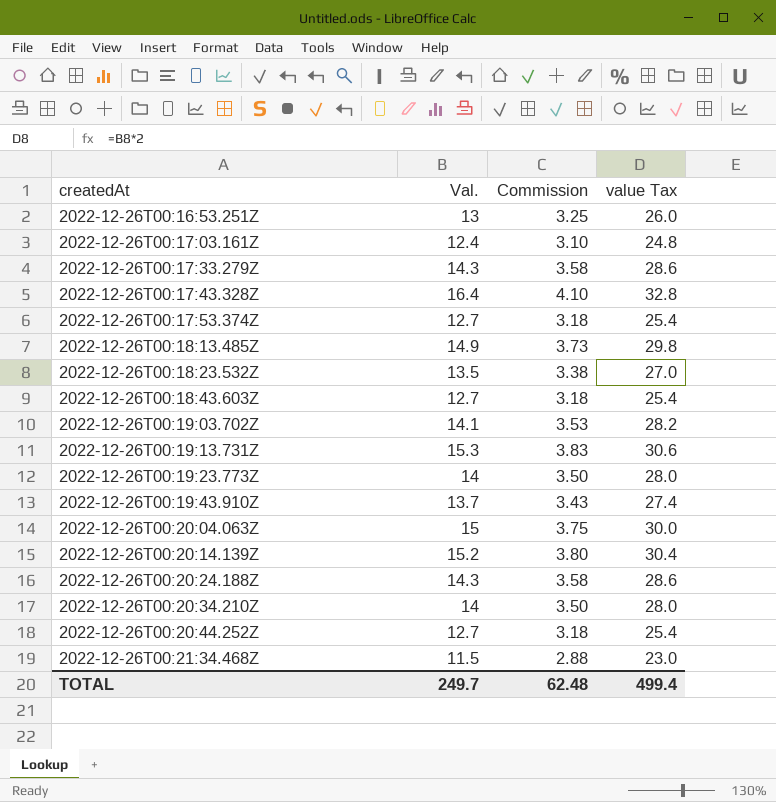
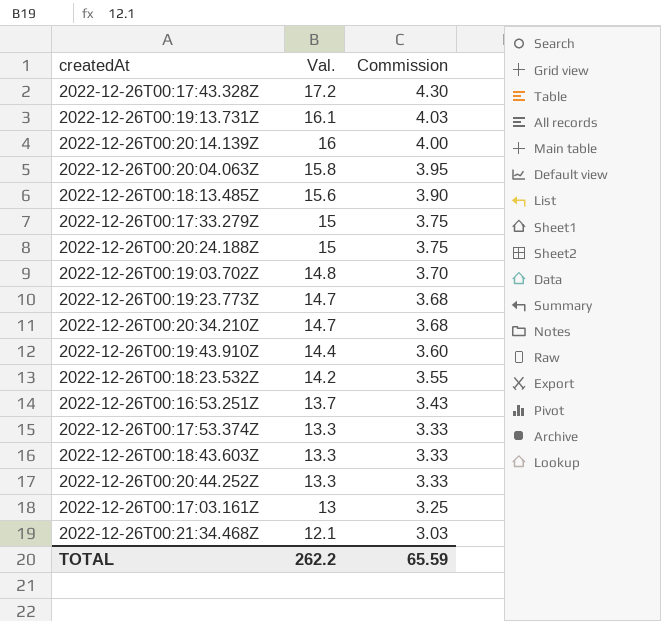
row order: createdAt ascending -> Val. descending
column value Tax | formula: [Val.] * 2 -> none
2022-12-26T00:17:43.328Z | Val.: 16.4 -> 17.2
2022-12-26T00:17:43.328Z | Commission: 4.10 -> 4.30
2022-12-26T00:19:13.731Z | Val.: 15.3 -> 16.1
2022-12-26T00:19:13.731Z | Commission: 3.83 -> 4.03
2022-12-26T00:20:14.139Z | Val.: 15.2 -> 16
2022-12-26T00:20:14.139Z | Commission: 3.80 -> 4.00
2022-12-26T00:20:04.063Z | Val.: 15 -> 15.8
2022-12-26T00:20:04.063Z | Commission: 3.75 -> 3.95
2022-12-26T00:18:13.485Z | Val.: 14.9 -> 15.6
2022-12-26T00:18:13.485Z | Commission: 3.73 -> 3.90
2022-12-26T00:17:33.279Z | Val.: 14.3 -> 15
2022-12-26T00:17:33.279Z | Commission: 3.58 -> 3.75
2022-12-26T00:20:24.188Z | Val.: 14.3 -> 15
2022-12-26T00:20:24.188Z | Commission: 3.58 -> 3.75
2022-12-26T00:19:03.702Z | Val.: 14.1 -> 14.8
2022-12-26T00:19:03.702Z | Commission: 3.53 -> 3.70
2022-12-26T00:19:23.773Z | Val.: 14 -> 14.7
2022-12-26T00:19:23.773Z | Commission: 3.50 -> 3.68
2022-12-26T00:20:34.210Z | Val.: 14 -> 14.7
2022-12-26T00:20:34.210Z | Commission: 3.50 -> 3.68
2022-12-26T00:19:43.910Z | Val.: 13.7 -> 14.4
2022-12-26T00:19:43.910Z | Commission: 3.43 -> 3.60
2022-12-26T00:18:23.532Z | Val.: 13.5 -> 14.2
2022-12-26T00:18:23.532Z | Commission: 3.38 -> 3.55
2022-12-26T00:16:53.251Z | Val.: 13 -> 13.7
2022-12-26T00:16:53.251Z | Commission: 3.25 -> 3.43
2022-12-26T00:17:53.374Z | Val.: 12.7 -> 13.3
2022-12-26T00:17:53.374Z | Commission: 3.18 -> 3.33
2022-12-26T00:18:43.603Z | Val.: 12.7 -> 13.3
2022-12-26T00:18:43.603Z | Commission: 3.18 -> 3.33
2022-12-26T00:20:44.252Z | Val.: 12.7 -> 13.3
2022-12-26T00:20:44.252Z | Commission: 3.18 -> 3.33
2022-12-26T00:17:03.161Z | Val.: 12.4 -> 13
2022-12-26T00:17:03.161Z | Commission: 3.10 -> 3.25
2022-12-26T00:21:34.468Z | Val.: 11.5 -> 12.1
2022-12-26T00:21:34.468Z | Commission: 2.88 -> 3.03
TOTAL | Val.: 249.7 -> 262.2
TOTAL | Commission: 62.48 -> 65.59

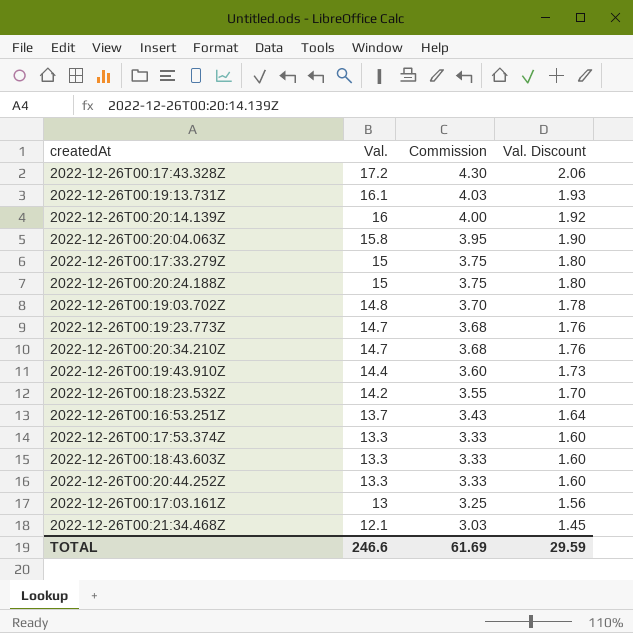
column Val. Discount | formula: none -> [Val.] * 0.12
row 2022-12-26T00:18:13.485Z: 15.6 | 3.90 -> none
TOTAL | Val.: 262.2 -> 246.6
TOTAL | Commission: 65.59 -> 61.69

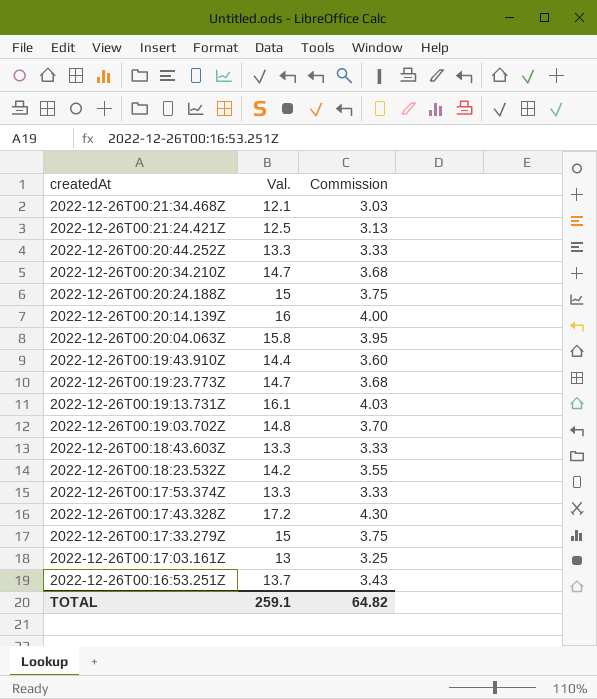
row order: Val. descending -> createdAt descending
column Val. Discount | formula: [Val.] * 0.12 -> none
row 2022-12-26T00:21:24.421Z: none -> 12.5 | 3.13
TOTAL | Val.: 246.6 -> 259.1
TOTAL | Commission: 61.69 -> 64.82

